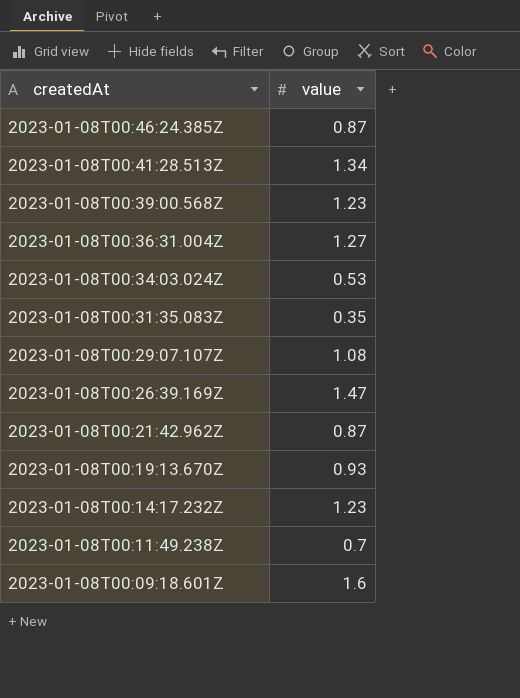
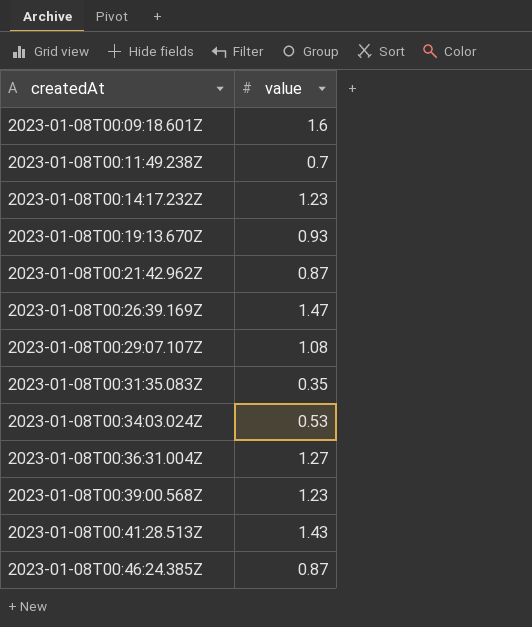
row order: createdAt descending -> createdAt ascending
2023-01-08T00:41:28.513Z | value: 1.34 -> 1.43

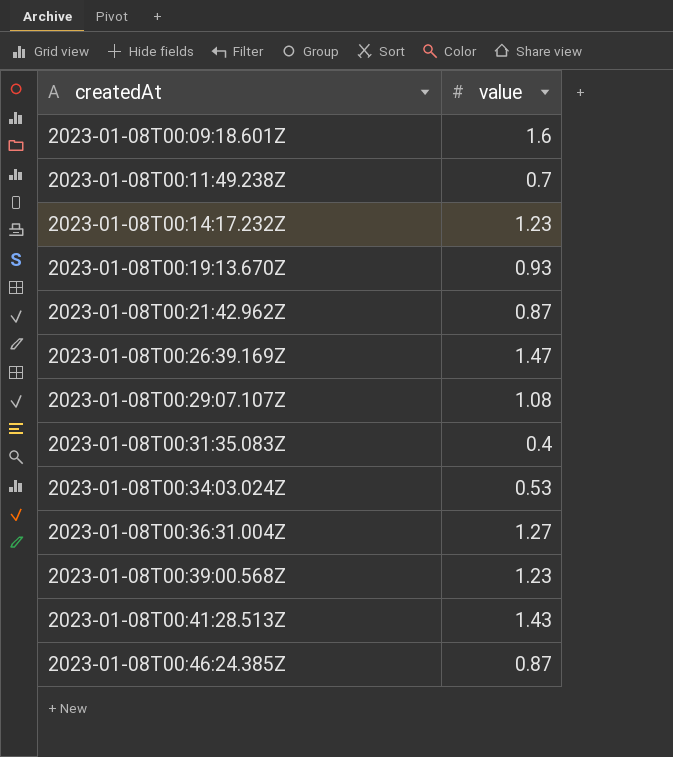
2023-01-08T00:31:35.083Z | value: 0.35 -> 0.4

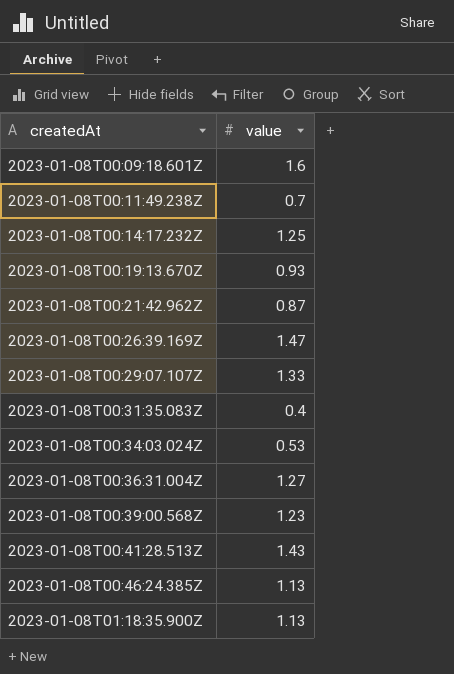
2023-01-08T00:14:17.232Z | value: 1.23 -> 1.25
2023-01-08T00:29:07.107Z | value: 1.08 -> 1.33
2023-01-08T00:46:24.385Z | value: 0.87 -> 1.13
row 2023-01-08T01:18:35.900Z: none -> 1.13

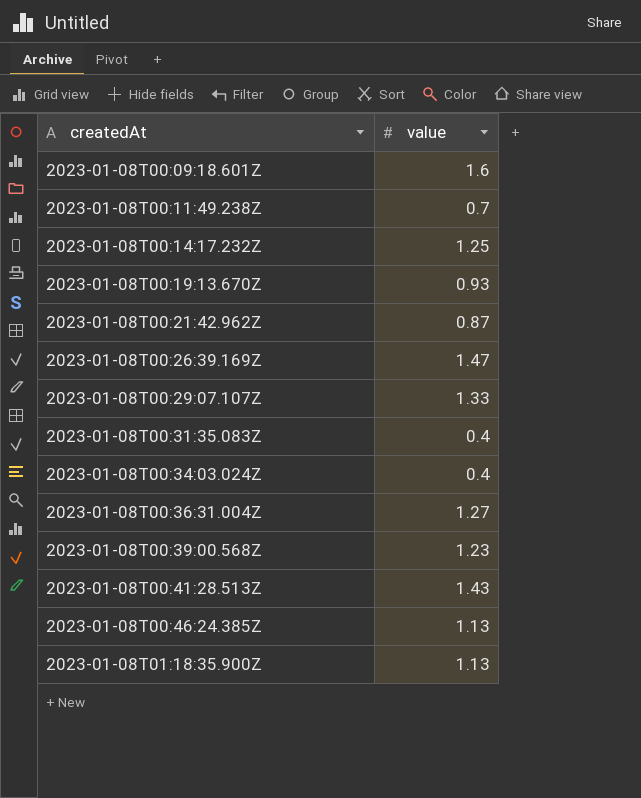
2023-01-08T00:34:03.024Z | value: 0.53 -> 0.4

